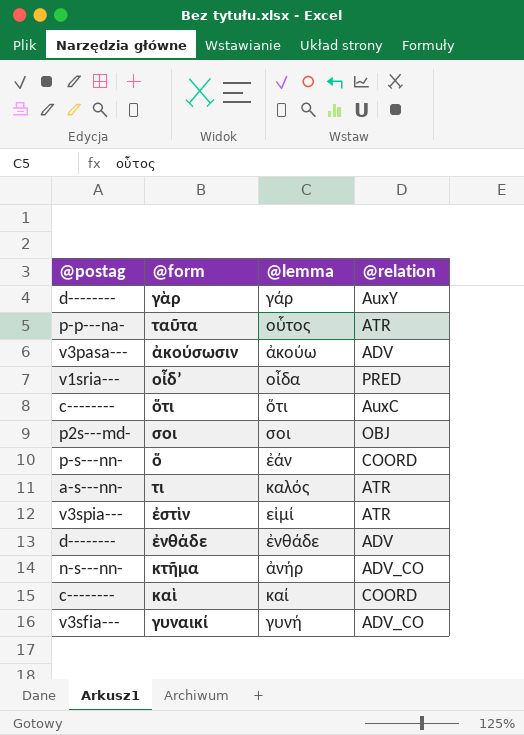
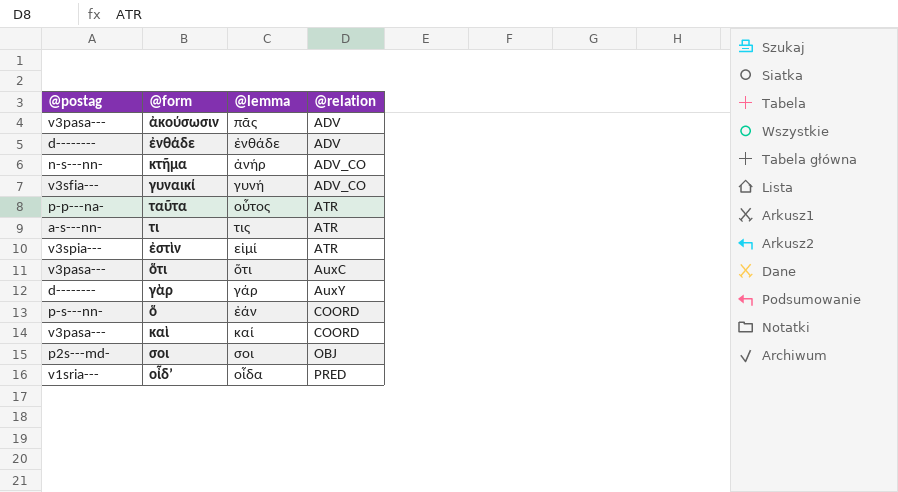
row order: none -> @relation ascending
ἀκούσωσιν | @lemma: ἀκούω -> πᾶς
τι | @lemma: καλός -> τις
ὅτι | @postag: c-------- -> v3pasa---
καὶ | @postag: c-------- -> v3pasa---

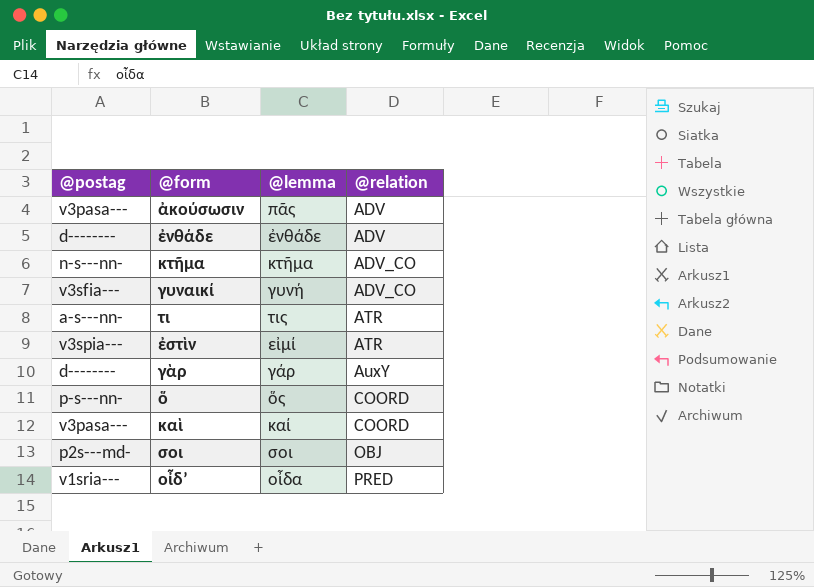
row ταῦτα: p-p---na- | οὗτος | ATR -> none
row ὅτι: v3pasa--- | ὅτι | AuxC -> none
κτῆμα | @lemma: ἀνήρ -> κτῆμα
ὅ | @lemma: ἐάν -> ὅς

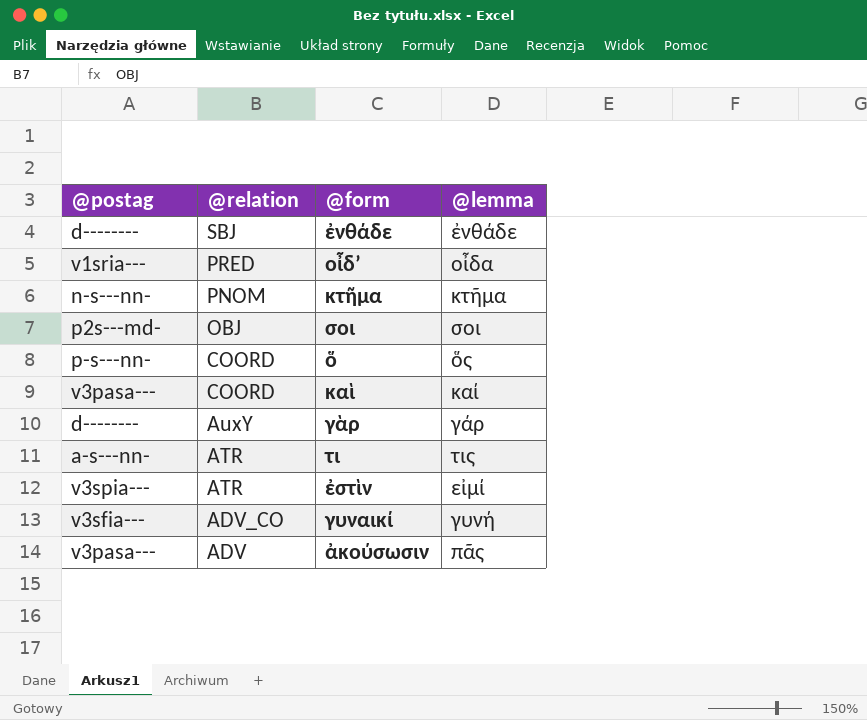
row order: @relation ascending -> @relation descending
column @relation | position: 4 -> 2
ἐνθάδε | @relation: ADV -> SBJ
κτῆμα | @relation: ADV_CO -> PNOM

